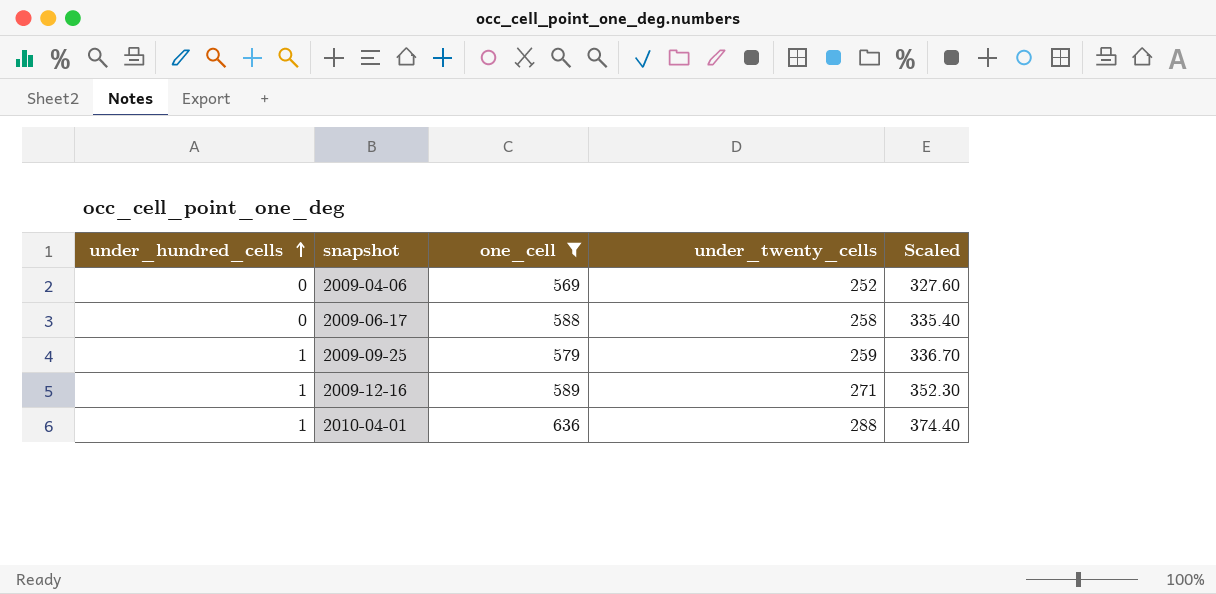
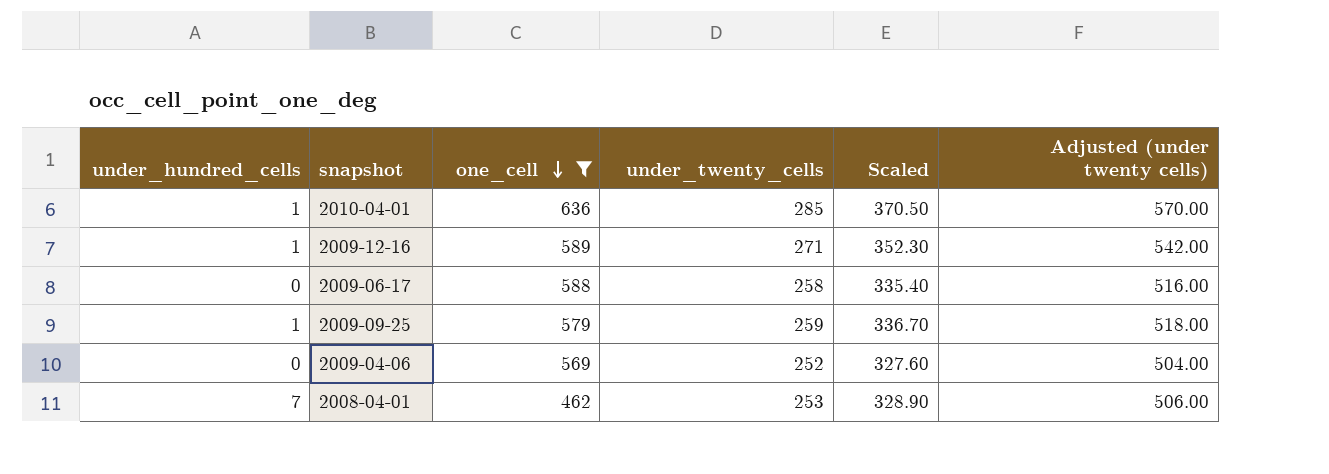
row order: under_hundred_cells ascending -> one_cell descending
column Adjusted (under twenty cells) | formula: none -> [under_twenty_cells] * 2
2010-04-01 | under_twenty_cells: 288 -> 285
2010-04-01 | Scaled: 374.40 -> 370.50
row 2008-04-01: none -> 7 | 462 | 253 | 328.90 | 506.00

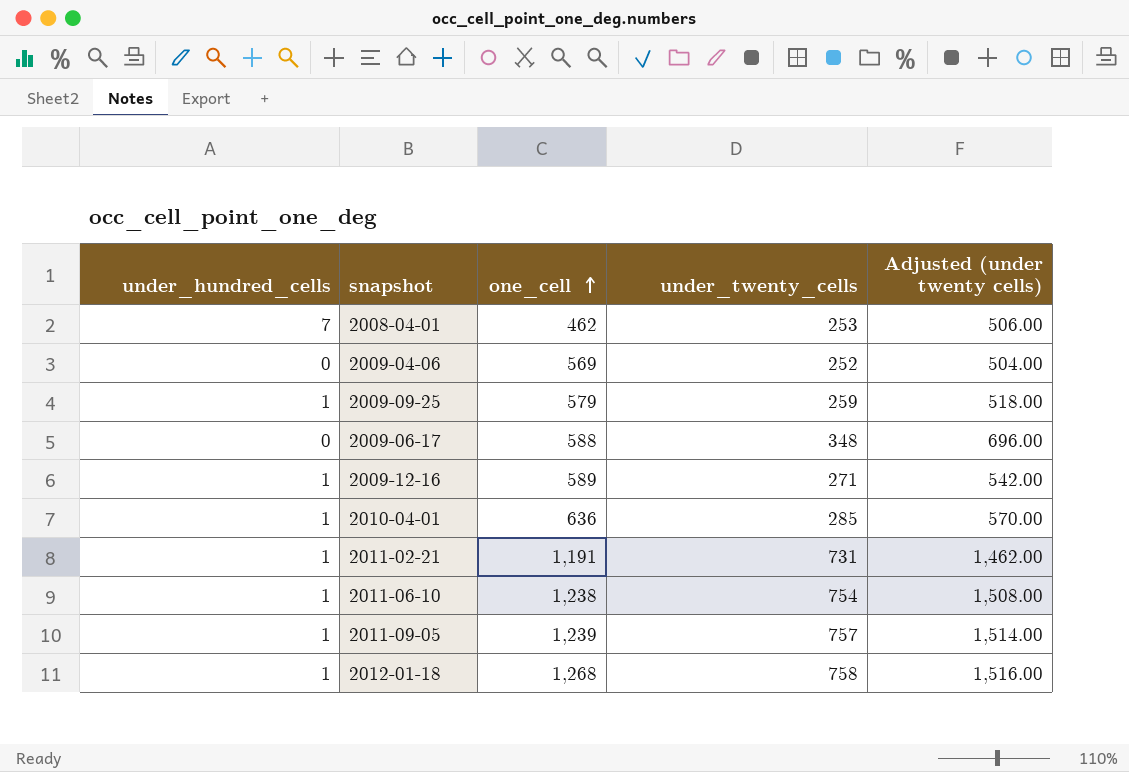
filter: one_cell <= 636 -> none
row order: one_cell descending -> one_cell ascending
column Scaled | formula: [under_twenty_cells] * 1.3 -> none
2009-06-17 | under_twenty_cells: 258 -> 348
2009-06-17 | Adjusted (under twenty cells): 516.00 -> 696.00

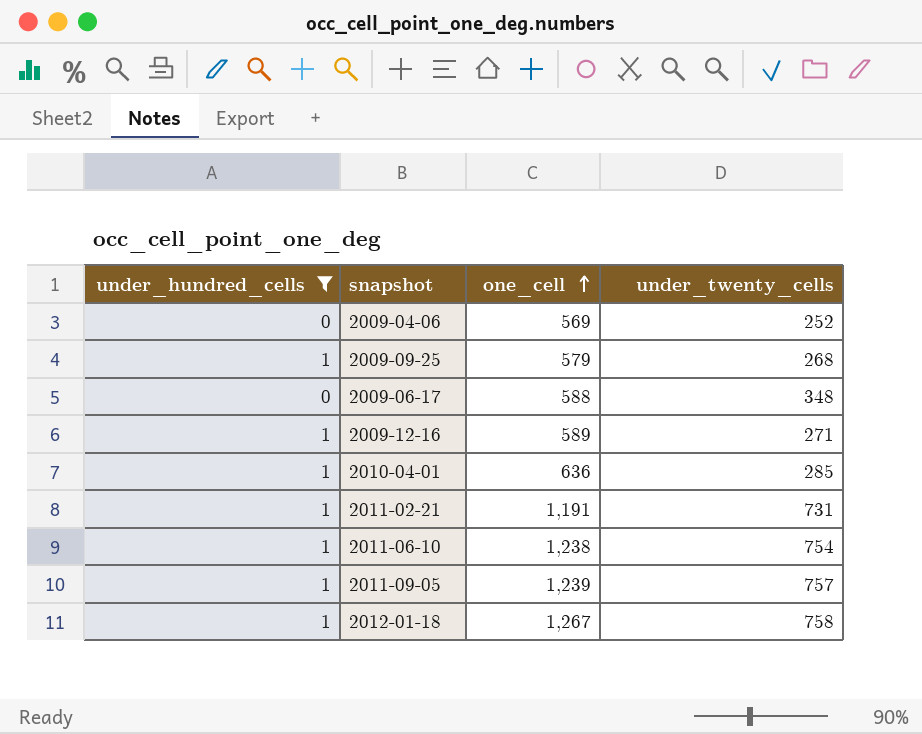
filter: none -> under_hundred_cells != 7
column Adjusted (under twenty cells) | formula: [under_twenty_cells] * 2 -> none
2009-09-25 | under_twenty_cells: 259 -> 268
2012-01-18 | one_cell: 1,268 -> 1,267

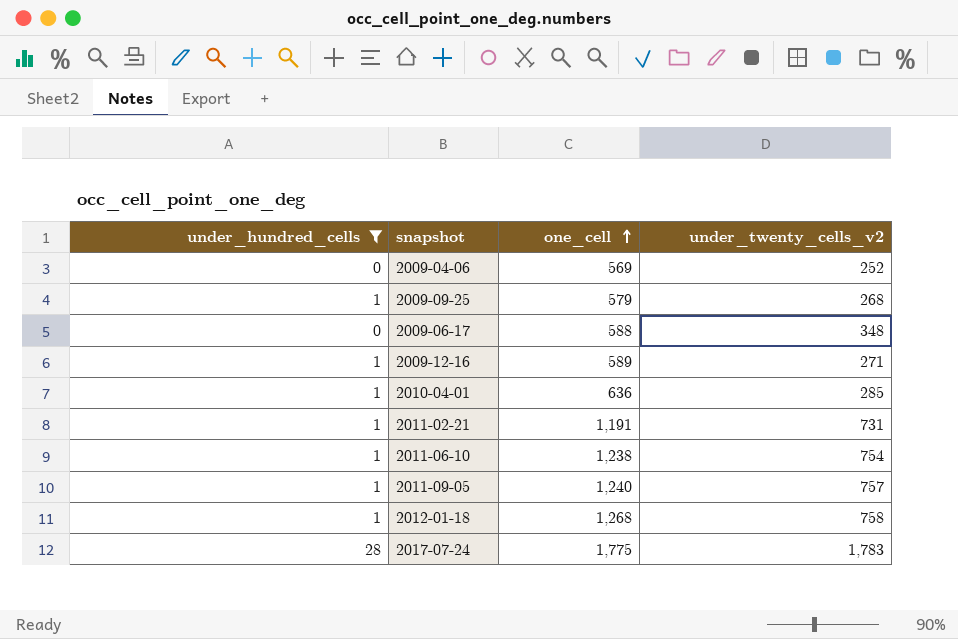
column name: under_twenty_cells -> under_twenty_cells_v2
2011-09-05 | one_cell: 1,239 -> 1,240
2012-01-18 | one_cell: 1,267 -> 1,268
row 2017-07-24: none -> 28 | 1,775 | 1,783

